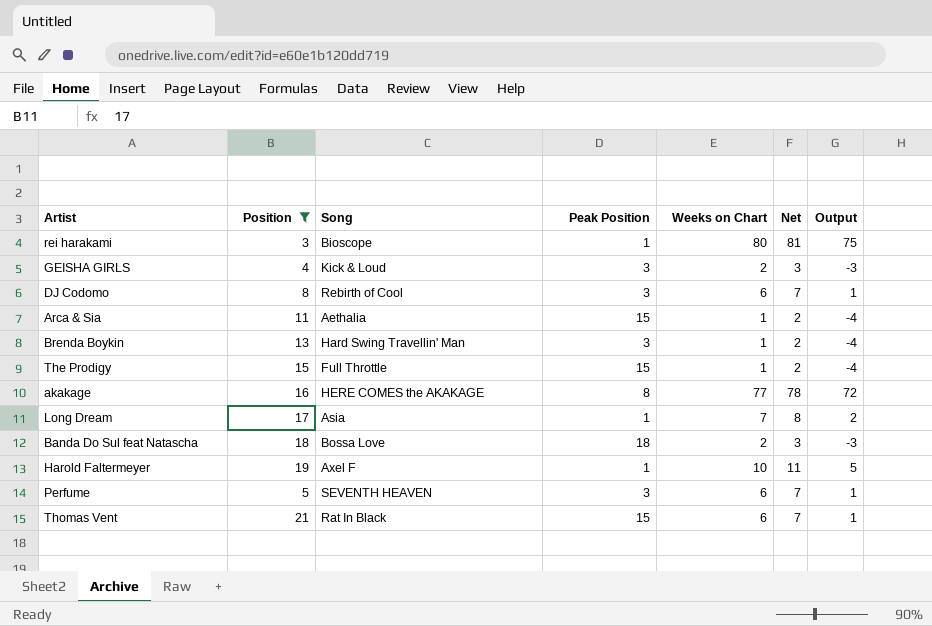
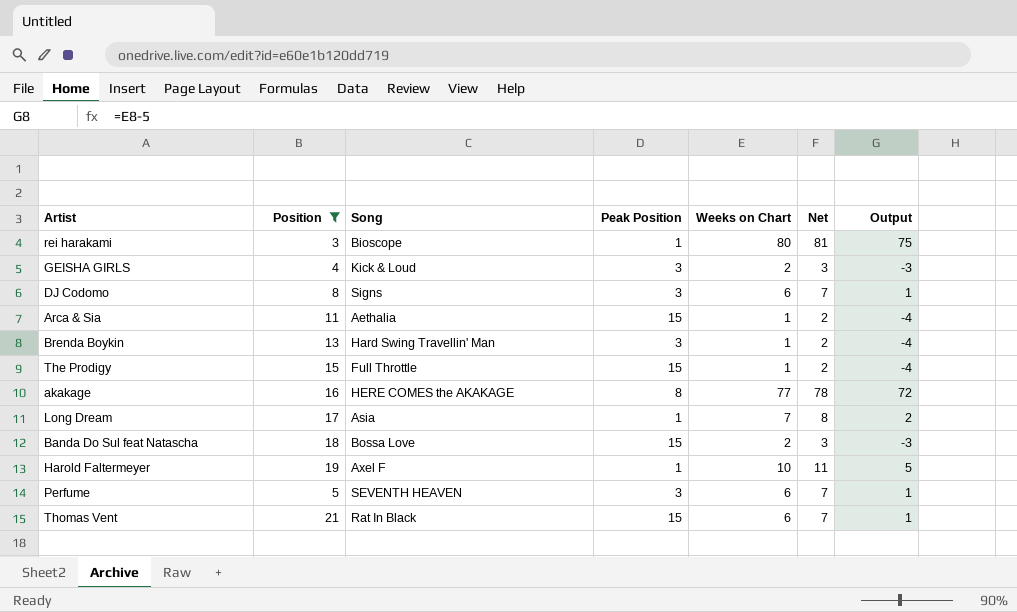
DJ Codomo | Song: Rebirth of Cool -> Signs
Banda Do Sul feat Natascha | Peak Position: 18 -> 15

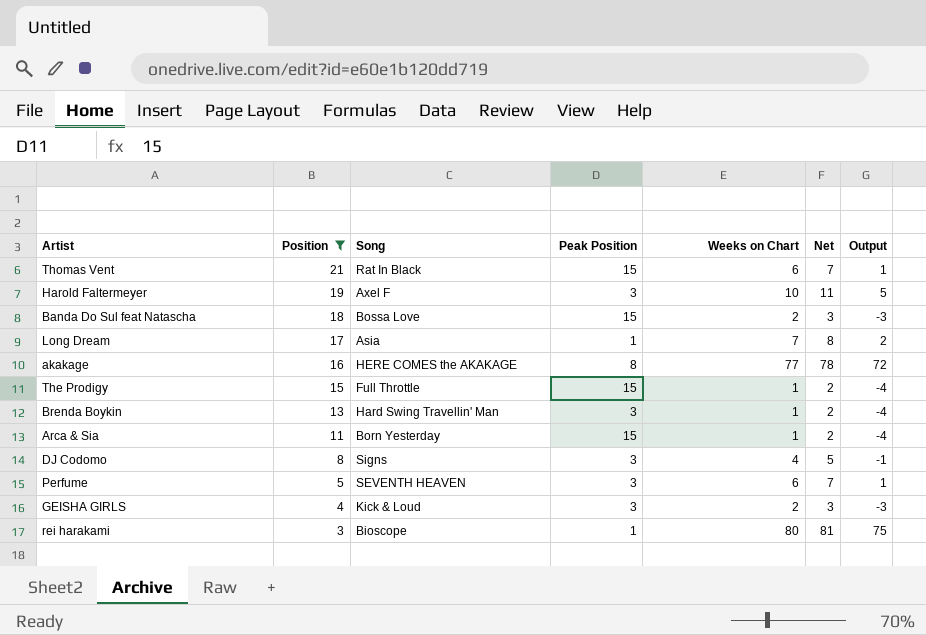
row order: none -> Position descending
Harold Faltermeyer | Peak Position: 1 -> 3
Arca & Sia | Song: Aethalia -> Born Yesterday
DJ Codomo | Weeks on Chart: 6 -> 4
DJ Codomo | Net: 7 -> 5
DJ Codomo | Output: 1 -> -1

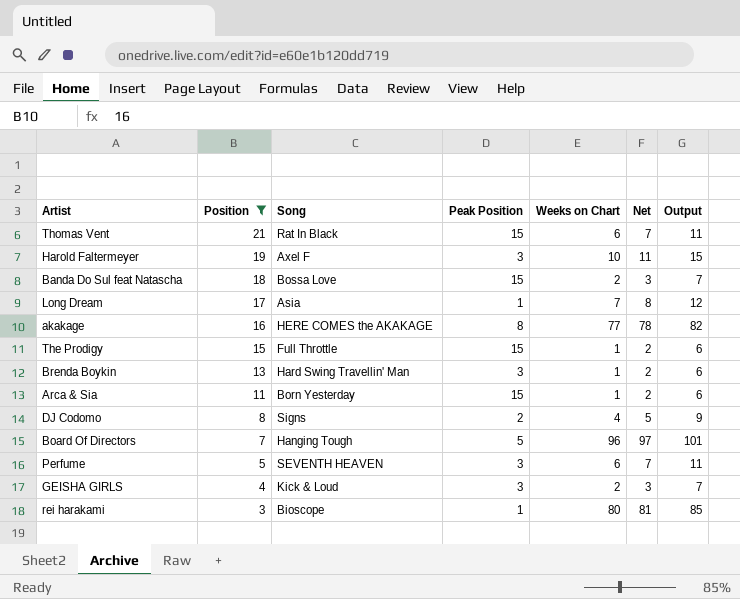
column Output | formula: [Weeks on Chart] - 5 -> [Weeks on Chart] + 5
DJ Codomo | Peak Position: 3 -> 2
row Board Of Directors: none -> 7 | Hanging Tough | 5 | 96 | 97 | 101

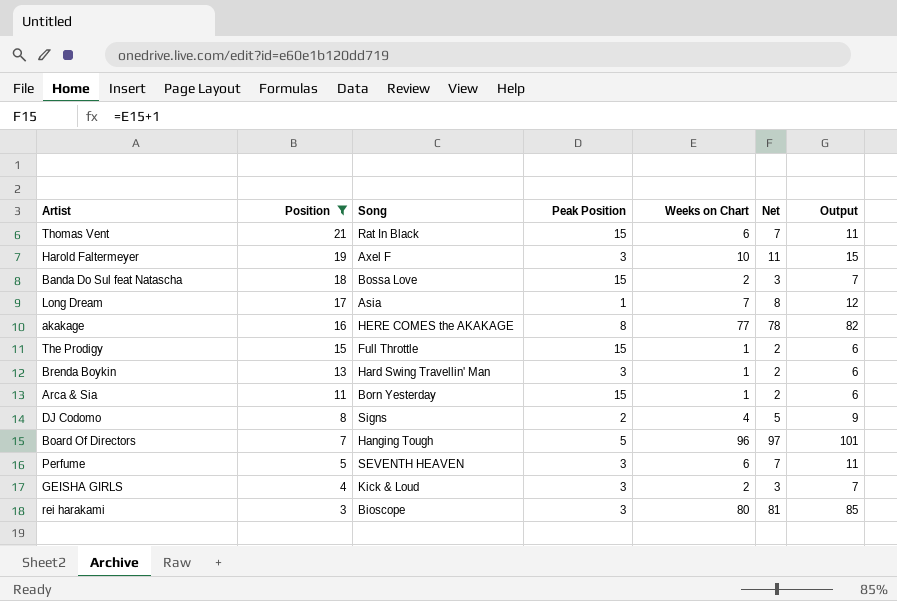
rei harakami | Peak Position: 1 -> 3

